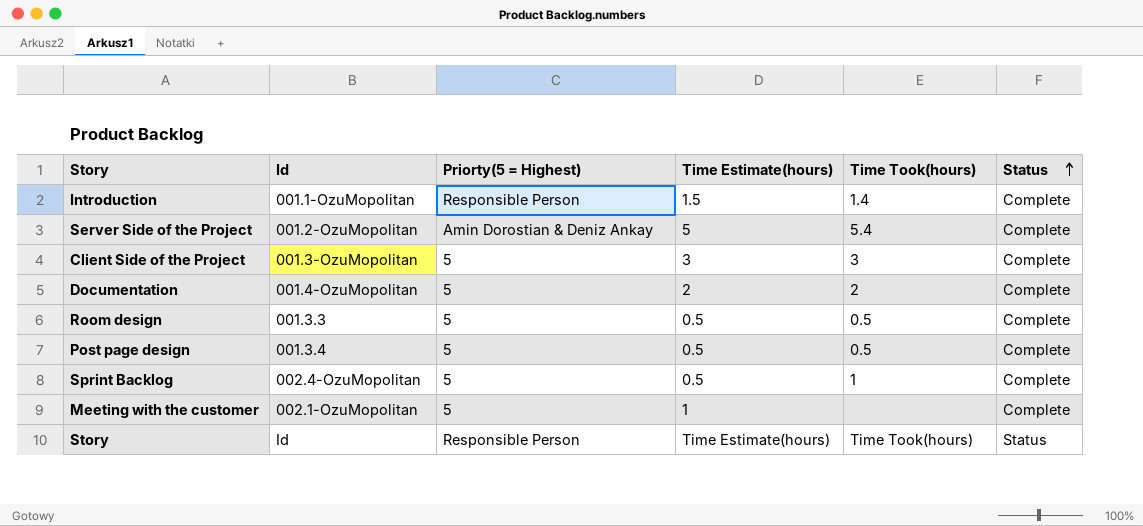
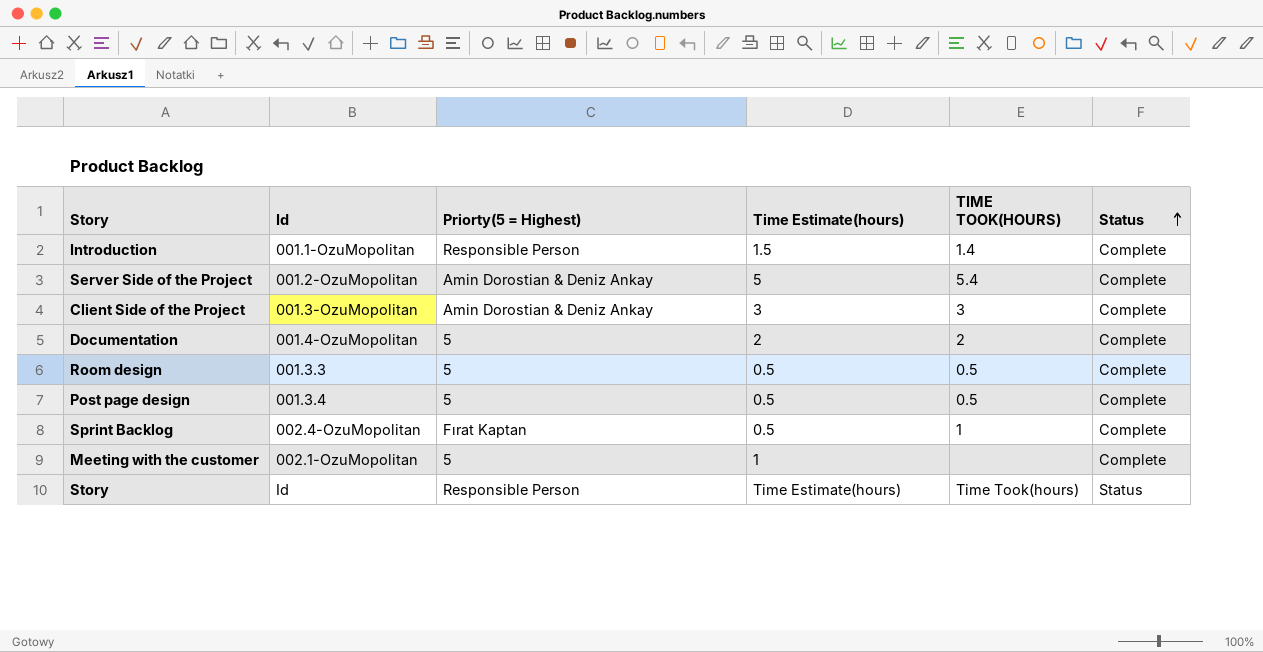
column name: Time Took(hours) -> TIME TOOK(HOURS)
Client Side of the Project | Priorty(5 = Highest): 5 -> Amin Dorostian & Deniz Ankay
Sprint Backlog | Priorty(5 = Highest): 5 -> Fırat Kaptan

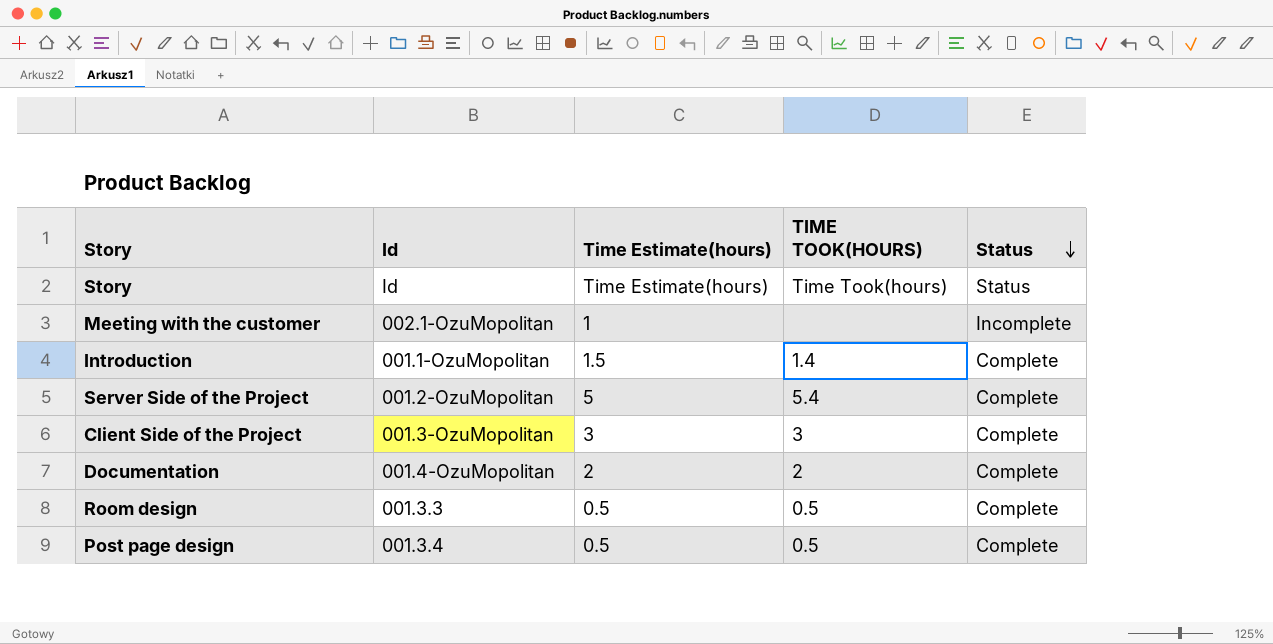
row order: Status ascending -> Status descending
column Priorty(5 = Highest) | position: 3 -> none
row Sprint Backlog: 002.4-OzuMopolitan | Fırat Kaptan | 0.5 | 1 | Complete -> none
Meeting with the customer | Status: Complete -> Incomplete

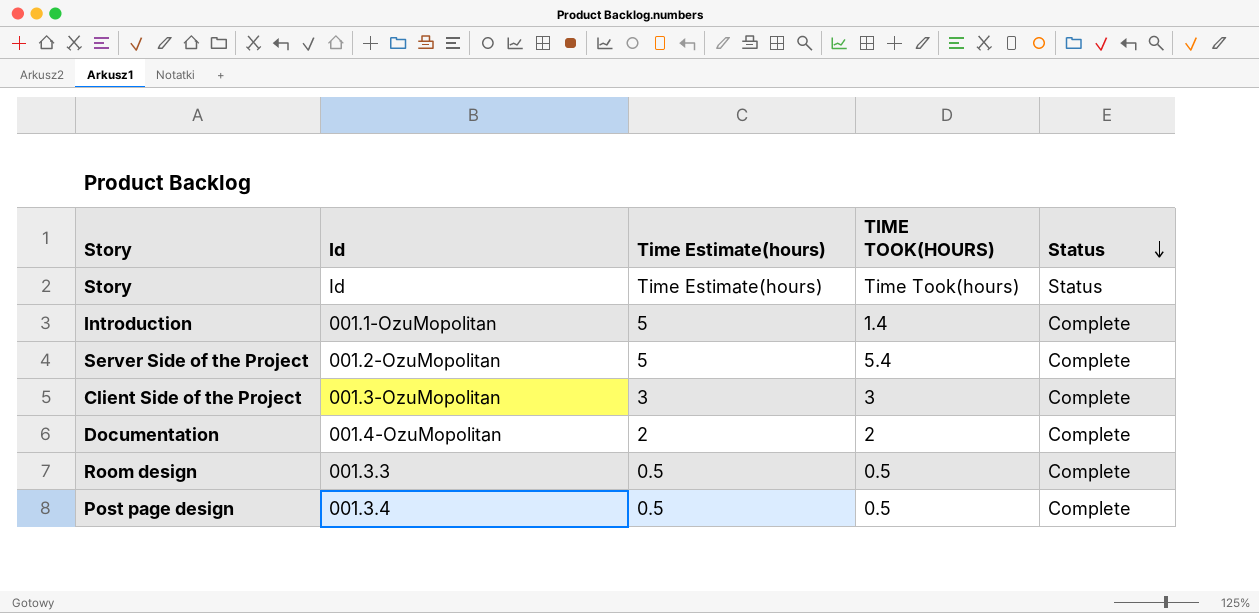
row Meeting with the customer: 002.1-OzuMopolitan | 1 | none | Incomplete -> none
Introduction | Time Estimate(hours): 1.5 -> 5

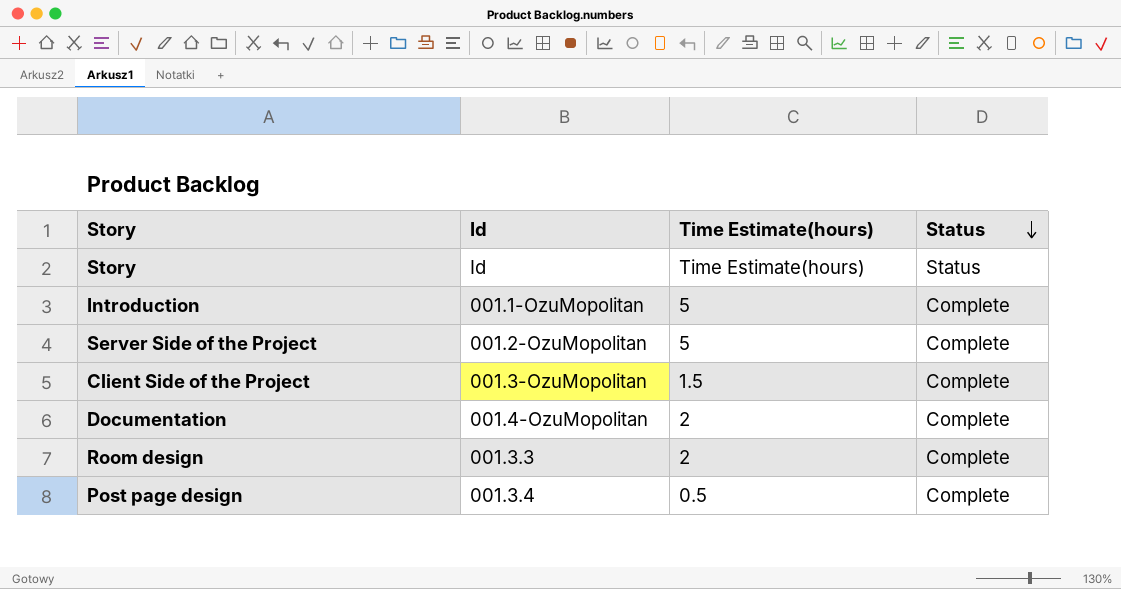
column TIME TOOK(HOURS) | position: 4 -> none
Client Side of the Project | Time Estimate(hours): 3 -> 1.5
Room design | Time Estimate(hours): 0.5 -> 2

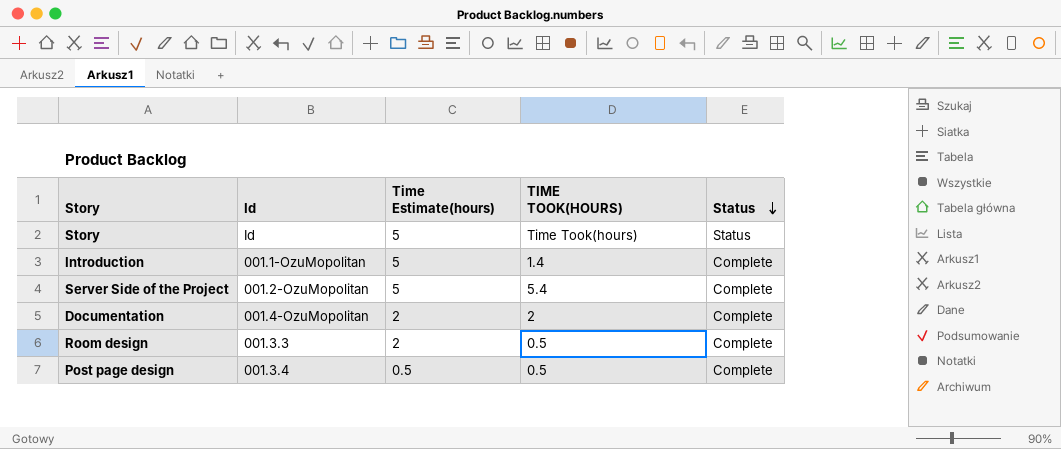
column TIME TOOK(HOURS) | position: none -> 4
row Client Side of the Project: 001.3-OzuMopolitan | 1.5 | Complete -> none
Story | Time Estimate(hours): Time Estimate(hours) -> 5

